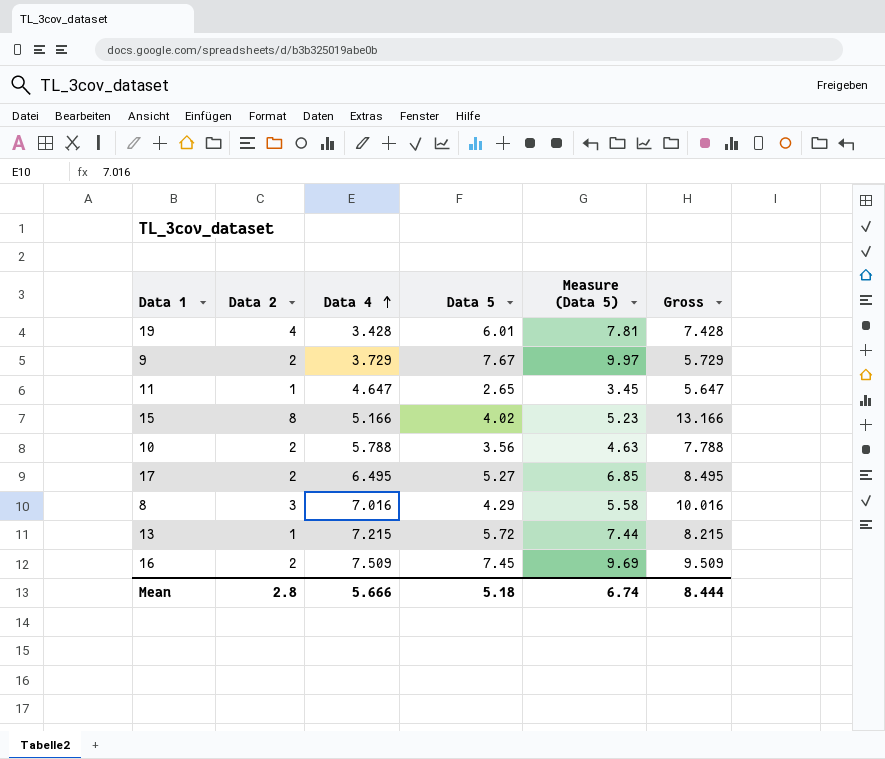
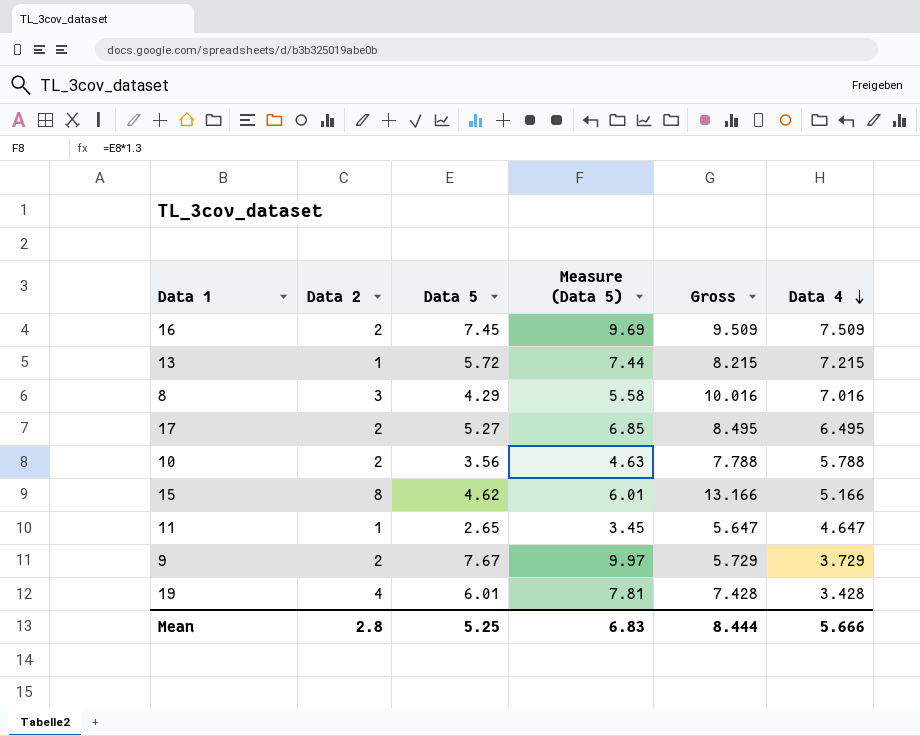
row order: Data 4 ascending -> Data 4 descending
column Data 4 | position: 3 -> 6
15 | Data 5: 4.02 -> 4.62
15 | Measure (Data 5): 5.23 -> 6.01
Mean | Data 5: 5.18 -> 5.25
Mean | Measure (Data 5): 6.74 -> 6.83

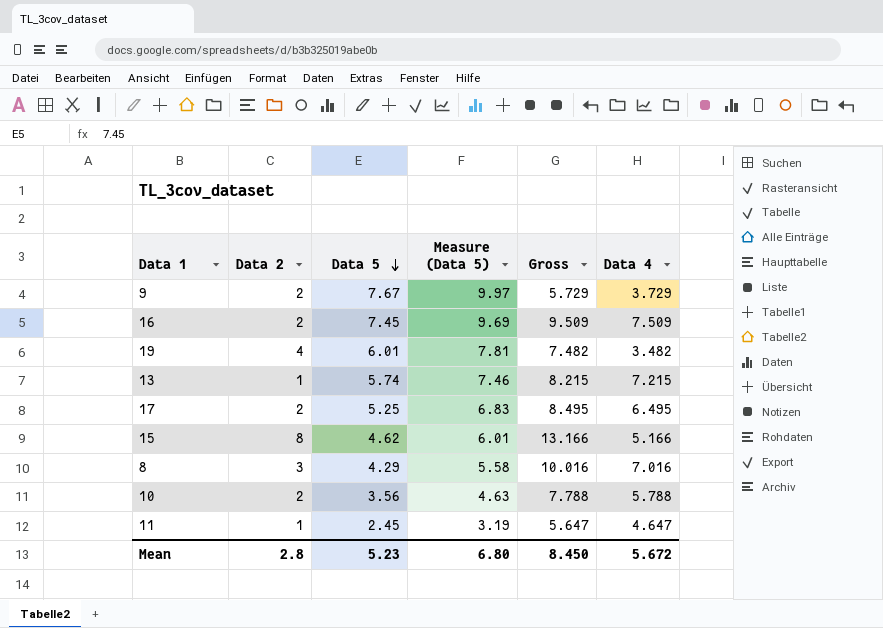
row order: Data 4 descending -> Data 5 descending
19 | Gross: 7.428 -> 7.482
19 | Data 4: 3.428 -> 3.482
13 | Data 5: 5.72 -> 5.74
13 | Measure (Data 5): 7.44 -> 7.46
17 | Data 5: 5.27 -> 5.25
17 | Measure (Data 5): 6.85 -> 6.83
11 | Data 5: 2.65 -> 2.45
11 | Measure (Data 5): 3.45 -> 3.19
Mean | Data 5: 5.25 -> 5.23
Mean | Measure (Data 5): 6.83 -> 6.80
Mean | Gross: 8.444 -> 8.450
Mean | Data 4: 5.666 -> 5.672

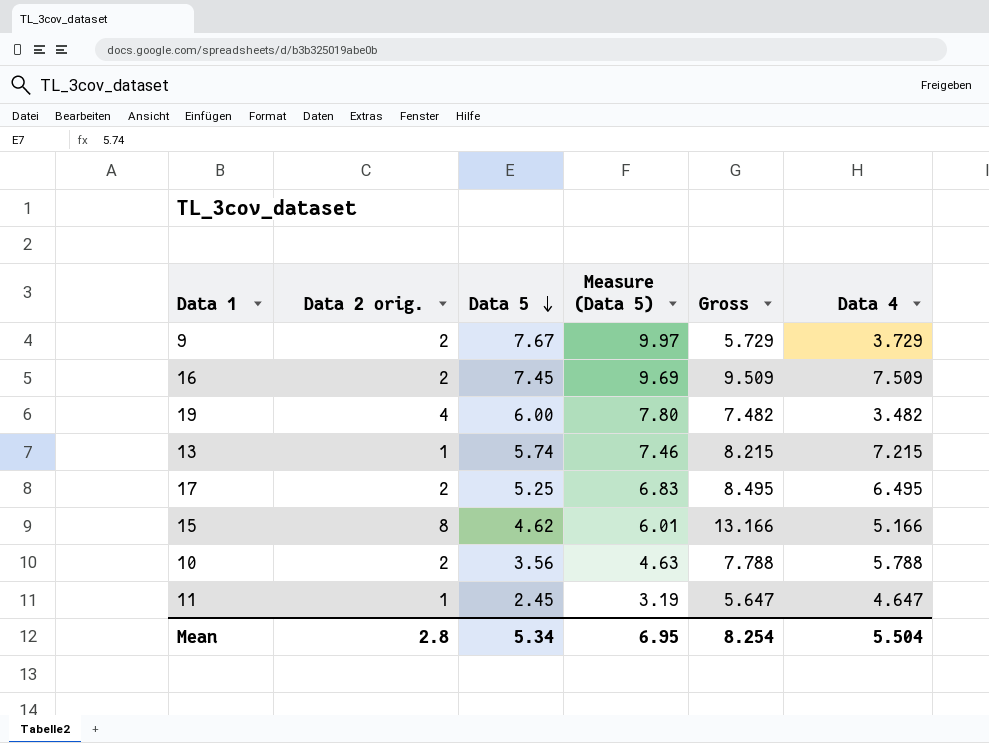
column name: Data 2 -> Data 2 orig.
row 8: 3 | 4.29 | 5.58 | 10.016 | 7.016 -> none
19 | Data 5: 6.01 -> 6.00
19 | Measure (Data 5): 7.81 -> 7.80
Mean | Data 5: 5.23 -> 5.34
Mean | Measure (Data 5): 6.80 -> 6.95
Mean | Gross: 8.450 -> 8.254
Mean | Data 4: 5.672 -> 5.504

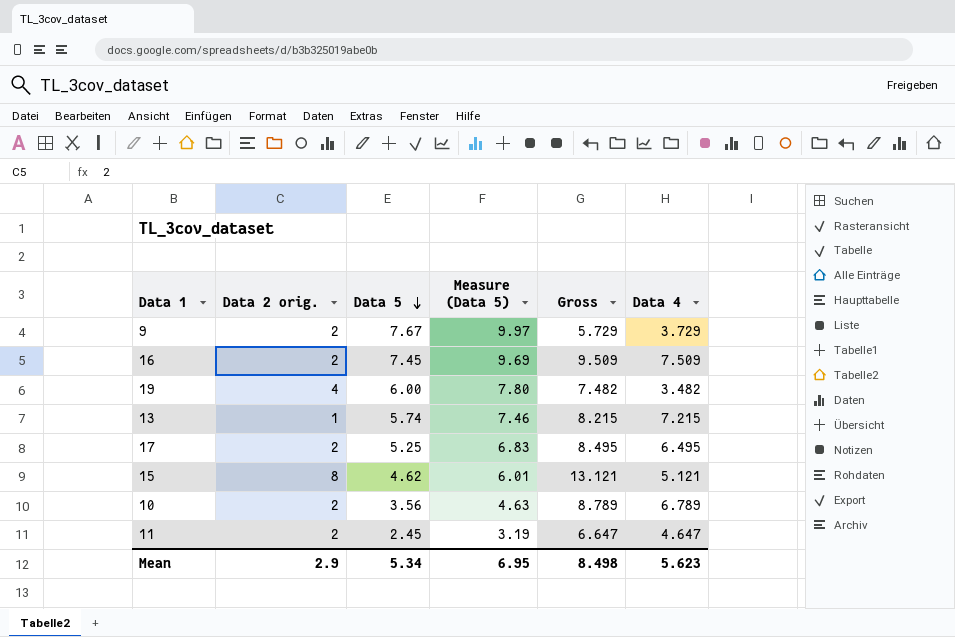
15 | Gross: 13.166 -> 13.121
15 | Data 4: 5.166 -> 5.121
10 | Gross: 7.788 -> 8.789
10 | Data 4: 5.788 -> 6.789
11 | Data 2 orig.: 1 -> 2
11 | Gross: 5.647 -> 6.647
Mean | Data 2 orig.: 2.8 -> 2.9
Mean | Gross: 8.254 -> 8.498
Mean | Data 4: 5.504 -> 5.623

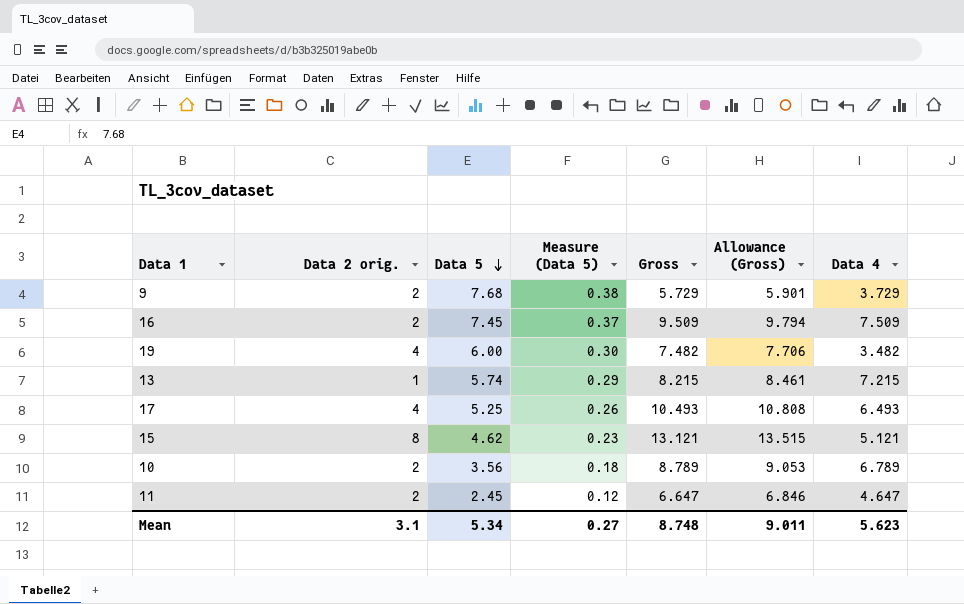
column Measure (Data 5) | formula: [Data 5] * 1.3 -> [Data 5] * 0.05
column Allowance (Gross) | formula: none -> [Gross] * 1.03
9 | Data 5: 7.67 -> 7.68
17 | Data 2 orig.: 2 -> 4
17 | Gross: 8.495 -> 10.493
17 | Data 4: 6.495 -> 6.493
Mean | Data 2 orig.: 2.9 -> 3.1
Mean | Measure (Data 5): 6.95 -> 0.27
Mean | Gross: 8.498 -> 8.748

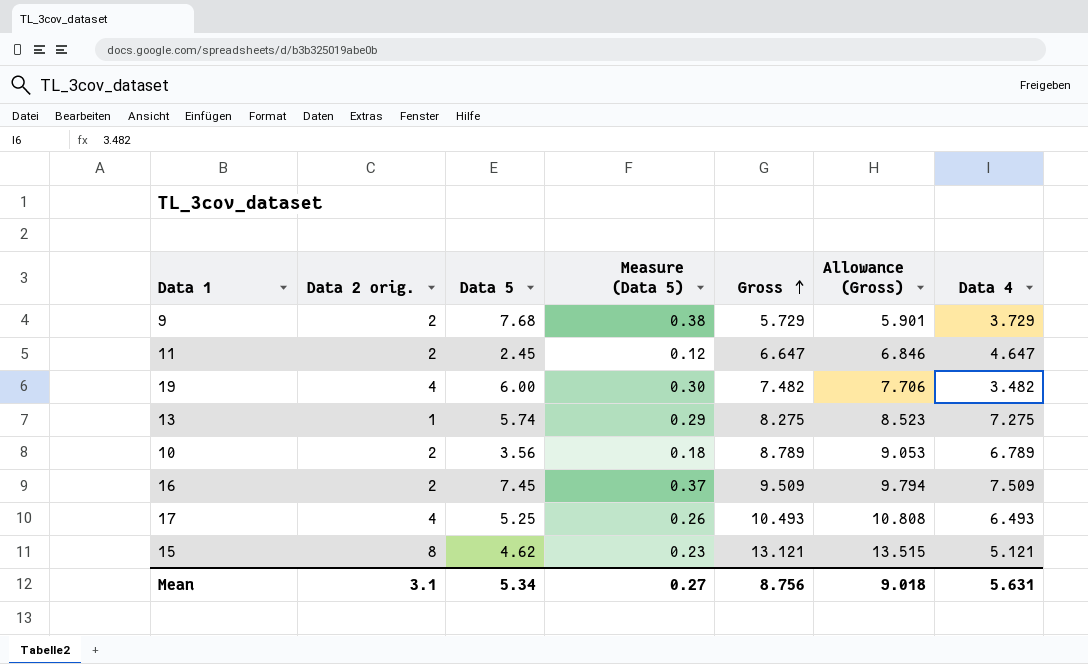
row order: Data 5 descending -> Gross ascending
13 | Gross: 8.215 -> 8.275
13 | Allowance (Gross): 8.461 -> 8.523
13 | Data 4: 7.215 -> 7.275
Mean | Gross: 8.748 -> 8.756
Mean | Allowance (Gross): 9.011 -> 9.018
Mean | Data 4: 5.623 -> 5.631

